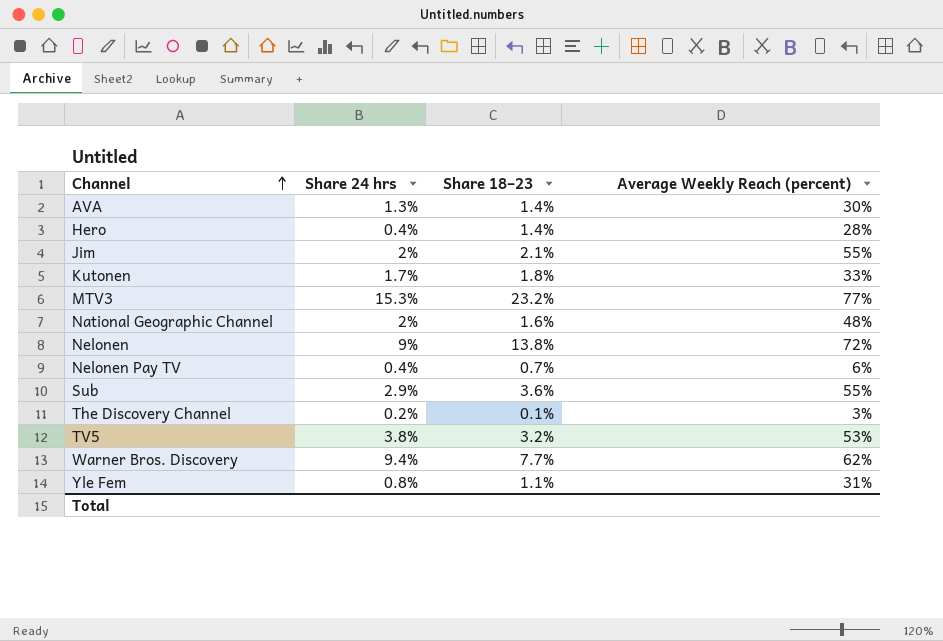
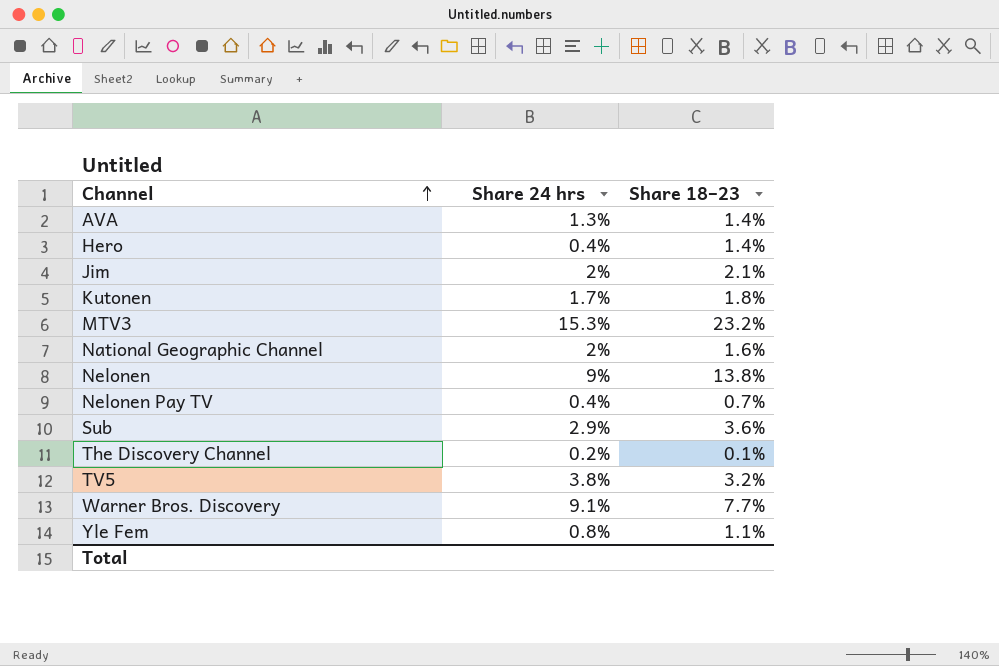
column Average Weekly Reach (percent) | position: 4 -> none
Warner Bros. Discovery | Share 24 hrs: 9.4% -> 9.1%

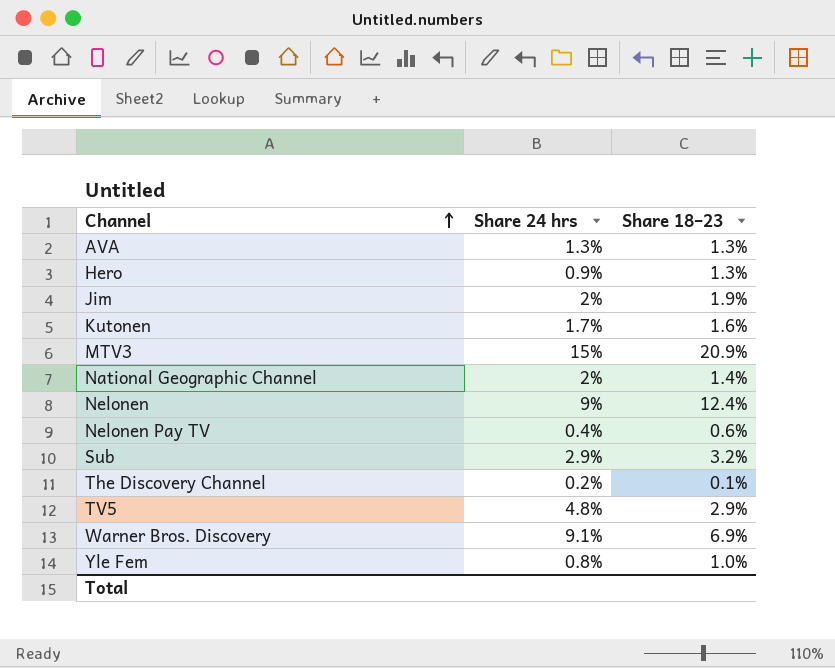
AVA | Share 18–23: 1.4% -> 1.3%
Hero | Share 24 hrs: 0.4% -> 0.9%
Hero | Share 18–23: 1.4% -> 1.3%
Jim | Share 18–23: 2.1% -> 1.9%
Kutonen | Share 18–23: 1.8% -> 1.6%
MTV3 | Share 24 hrs: 15.3% -> 15%
MTV3 | Share 18–23: 23.2% -> 20.9%
National Geographic Channel | Share 18–23: 1.6% -> 1.4%
Nelonen | Share 18–23: 13.8% -> 12.4%
Nelonen Pay TV | Share 18–23: 0.7% -> 0.6%
Sub | Share 18–23: 3.6% -> 3.2%
TV5 | Share 24 hrs: 3.8% -> 4.8%
TV5 | Share 18–23: 3.2% -> 2.9%
Warner Bros. Discovery | Share 18–23: 7.7% -> 6.9%
Yle Fem | Share 18–23: 1.1% -> 1.0%

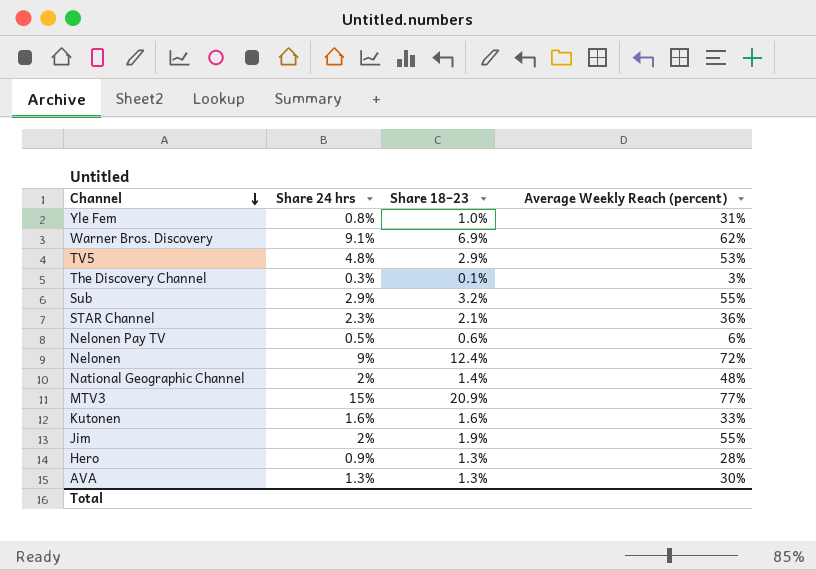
row order: Channel ascending -> Channel descending
column Average Weekly Reach (percent) | position: none -> 4
The Discovery Channel | Share 24 hrs: 0.2% -> 0.3%
row STAR Channel: none -> 2.3% | 2.1% | 36%
Nelonen Pay TV | Share 24 hrs: 0.4% -> 0.5%
Kutonen | Share 24 hrs: 1.7% -> 1.6%

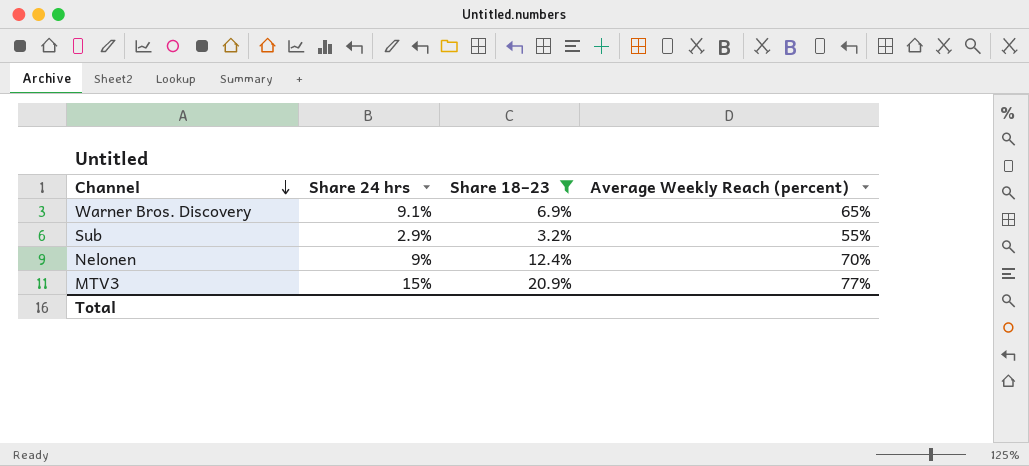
filter: none -> Share 18–23 >= 3.2%
Warner Bros. Discovery | Average Weekly Reach (percent): 62% -> 65%
Nelonen | Average Weekly Reach (percent): 72% -> 70%

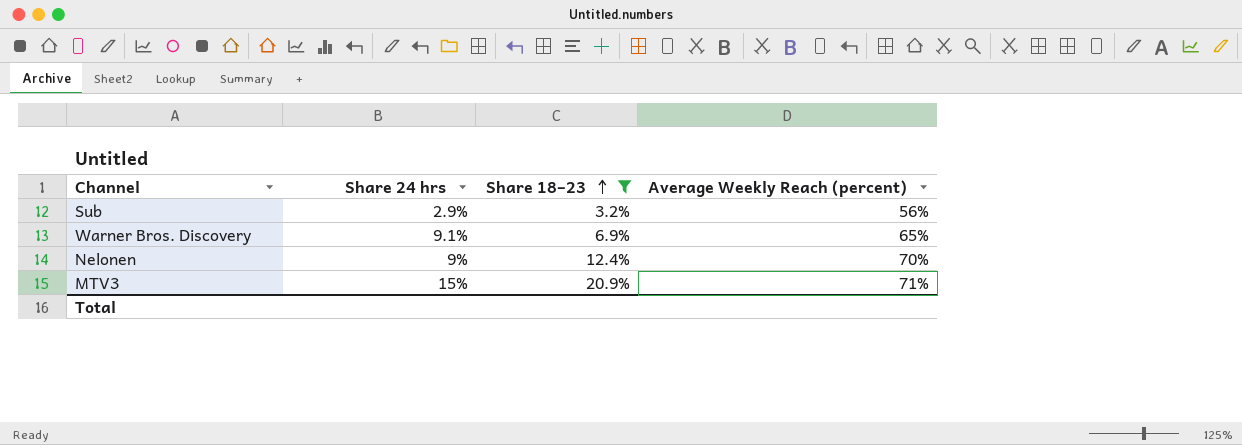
row order: Channel descending -> Share 18–23 ascending
Sub | Average Weekly Reach (percent): 55% -> 56%
MTV3 | Average Weekly Reach (percent): 77% -> 71%

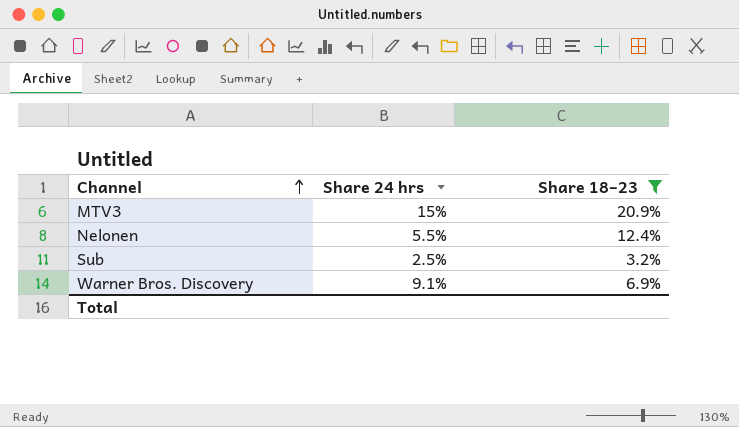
row order: Share 18–23 ascending -> Channel ascending
column Average Weekly Reach (percent) | position: 4 -> none
Nelonen | Share 24 hrs: 9% -> 5.5%
Sub | Share 24 hrs: 2.9% -> 2.5%

